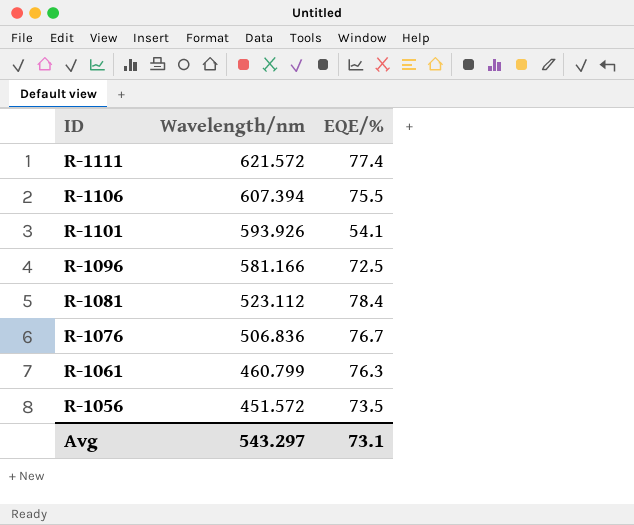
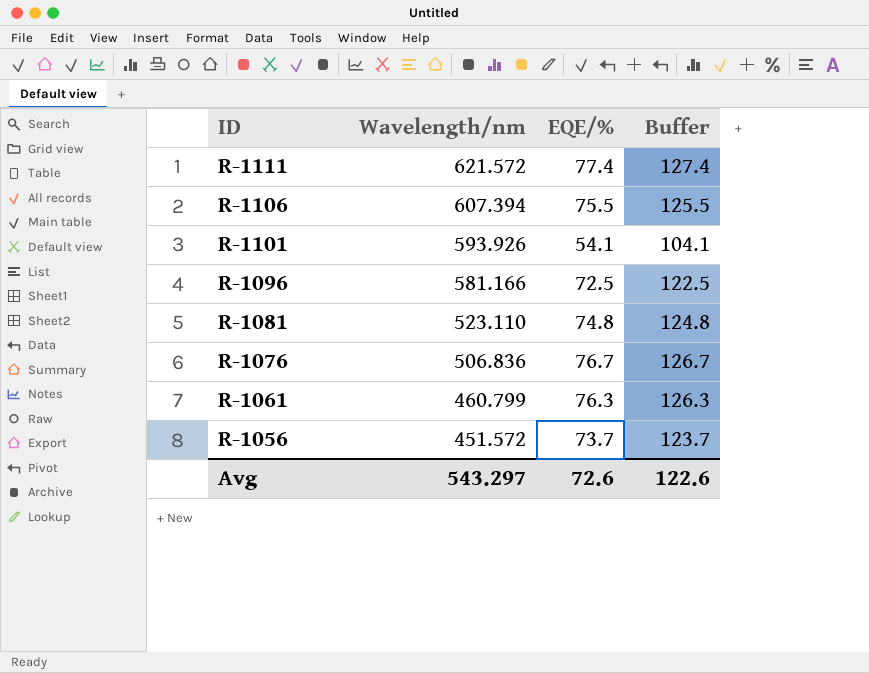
column Buffer | formula: none -> [EQE/%] + 50
R-1081 | Wavelength/nm: 523.112 -> 523.110
R-1081 | EQE/%: 78.4 -> 74.8
R-1056 | EQE/%: 73.5 -> 73.7
Avg | EQE/%: 73.1 -> 72.6

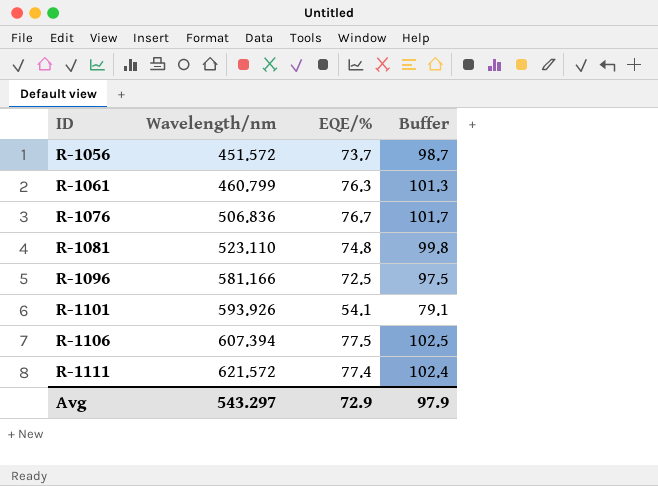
row order: ID descending -> ID ascending
column Buffer | formula: [EQE/%] + 50 -> [EQE/%] + 25
R-1106 | EQE/%: 75.5 -> 77.5
Avg | EQE/%: 72.6 -> 72.9
Avg | Buffer: 122.6 -> 97.9

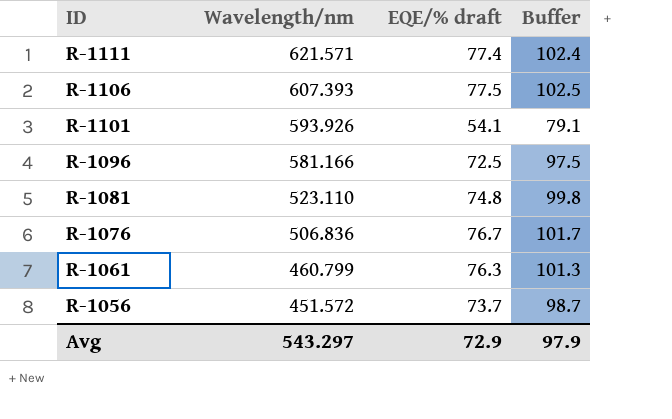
row order: ID ascending -> ID descending
column name: EQE/% -> EQE/% draft
R-1111 | Wavelength/nm: 621.572 -> 621.571
R-1106 | Wavelength/nm: 607.394 -> 607.393

